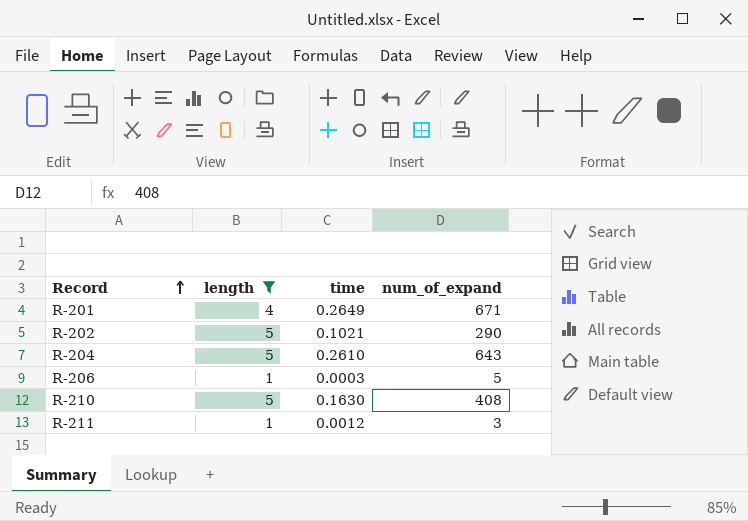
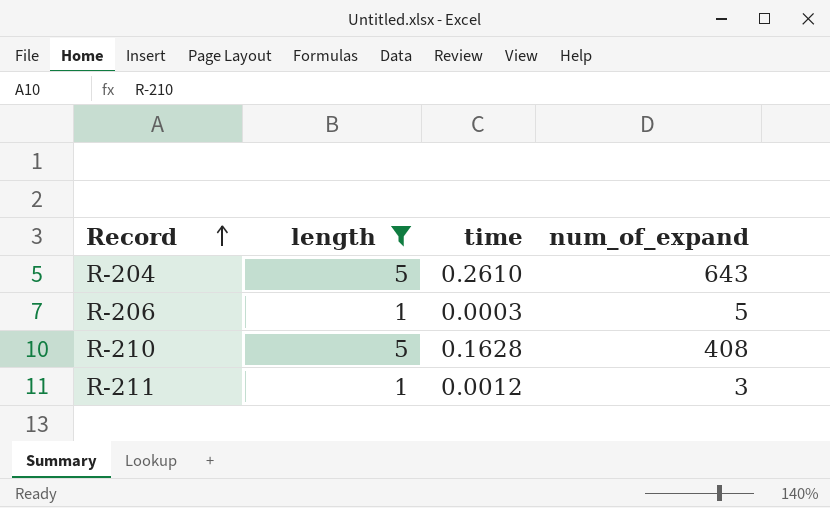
row R-201: 4 | 0.2649 | 671 -> none
row R-202: 5 | 0.1021 | 290 -> none
R-210 | time: 0.1630 -> 0.1628

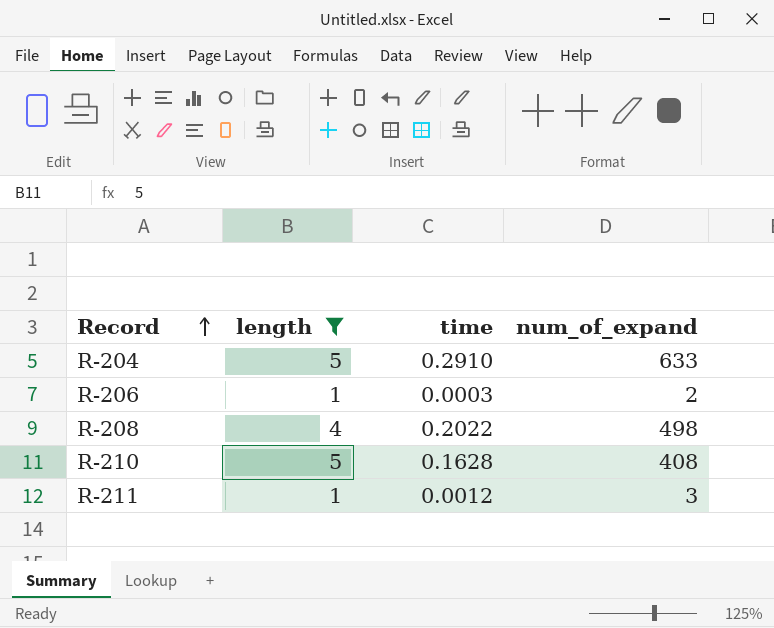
R-204 | time: 0.2610 -> 0.2910
R-204 | num_of_expand: 643 -> 633
R-206 | num_of_expand: 5 -> 2
row R-208: none -> 4 | 0.2022 | 498

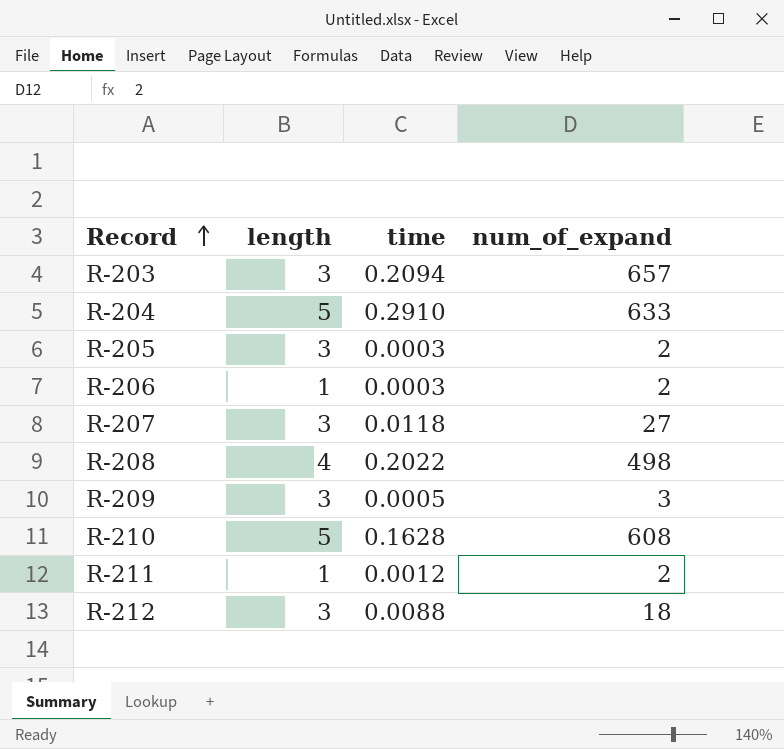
filter: length != 3 -> none
R-210 | num_of_expand: 408 -> 608
R-211 | num_of_expand: 3 -> 2

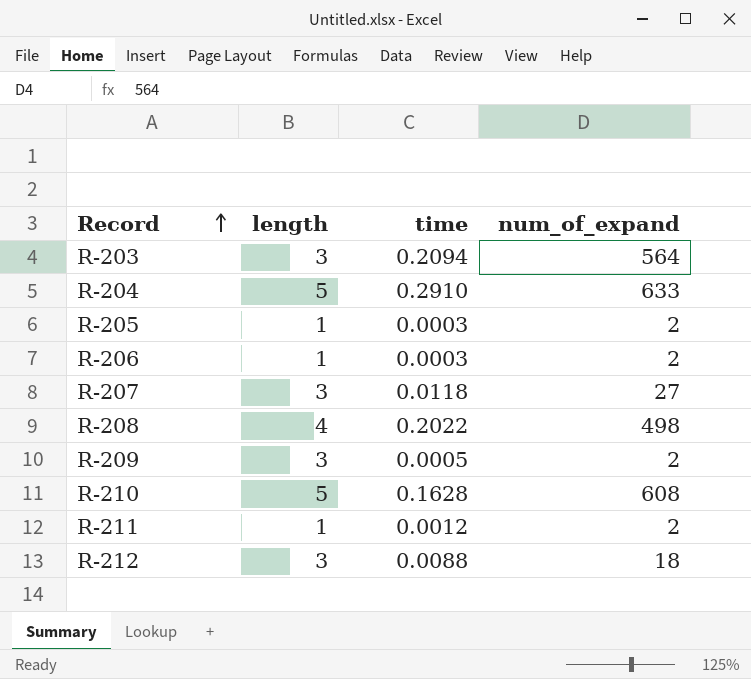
R-203 | num_of_expand: 657 -> 564
R-205 | length: 3 -> 1
R-209 | num_of_expand: 3 -> 2

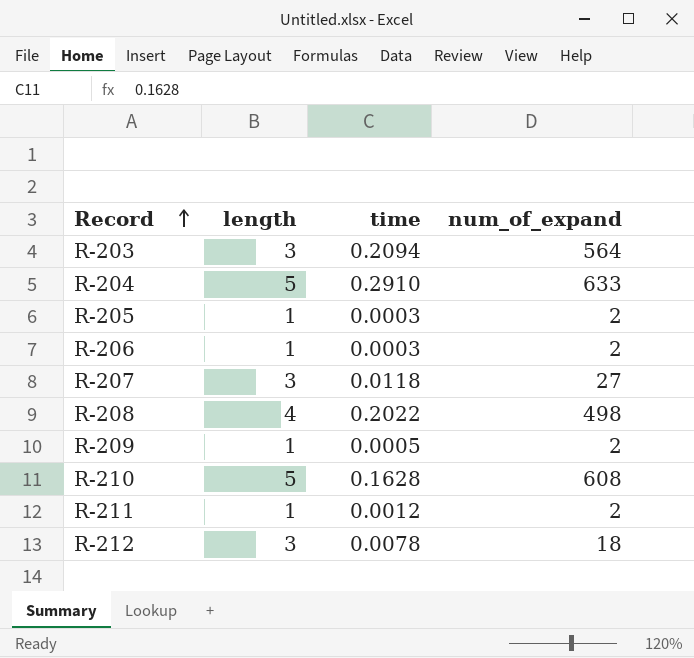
R-209 | length: 3 -> 1
R-212 | time: 0.0088 -> 0.0078

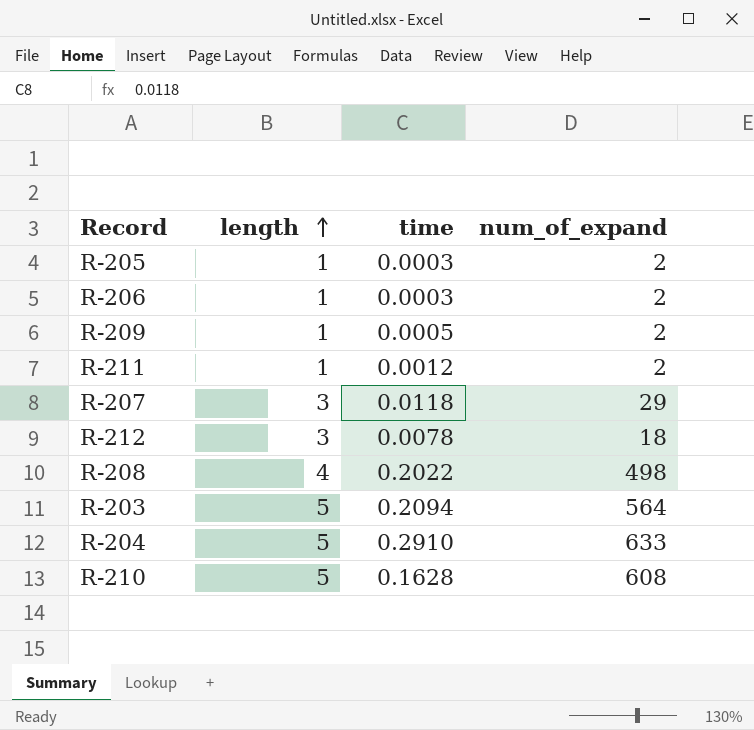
row order: Record ascending -> length ascending
R-207 | num_of_expand: 27 -> 29
R-203 | length: 3 -> 5

